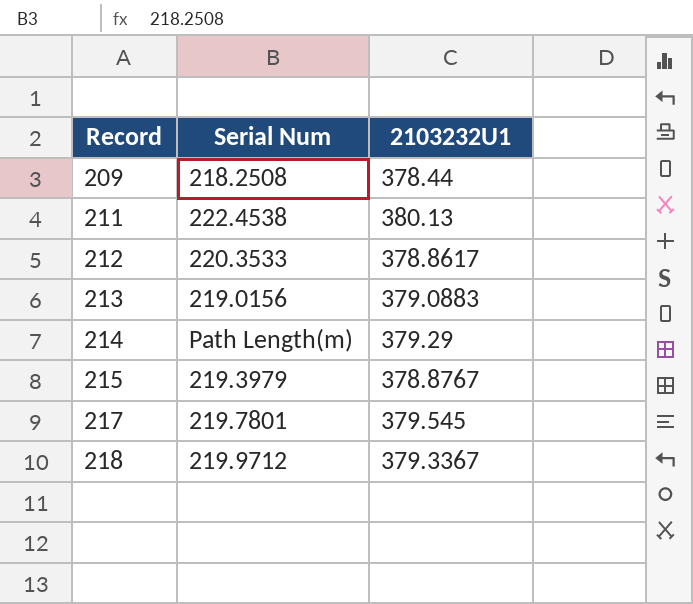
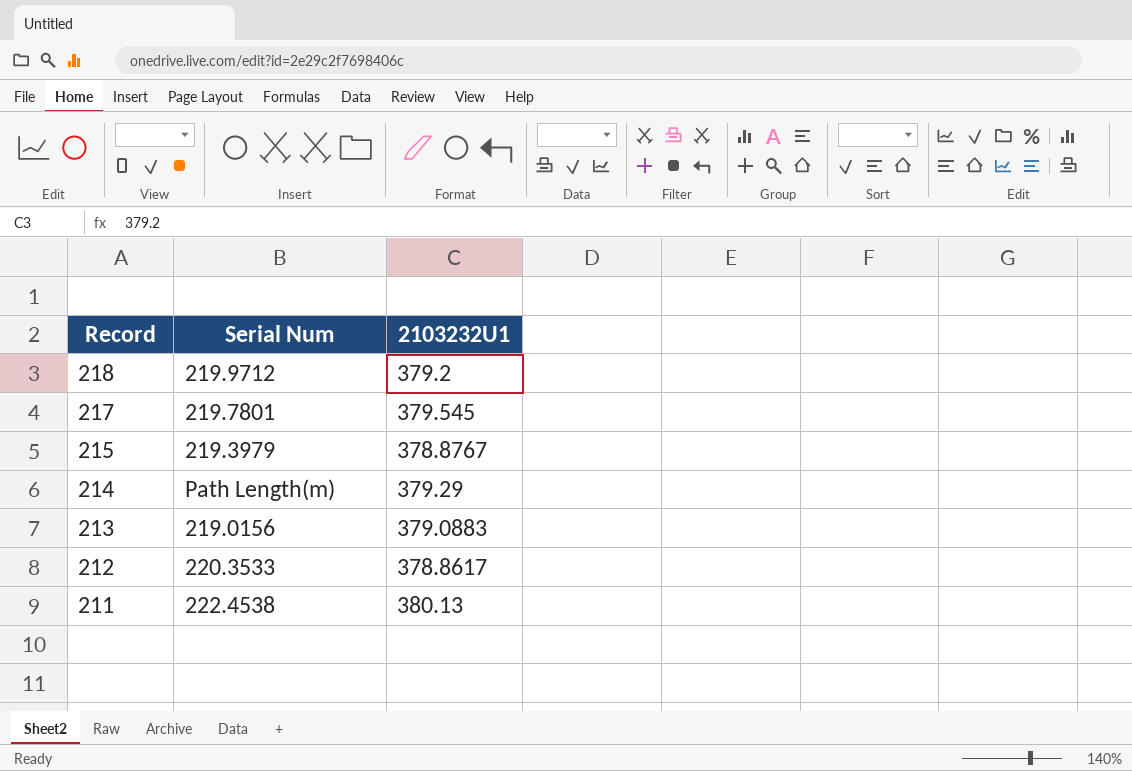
row order: Record ascending -> Record descending
row 209: 218.2508 | 378.44 -> none
218 | 2103232U1: 379.3367 -> 379.2

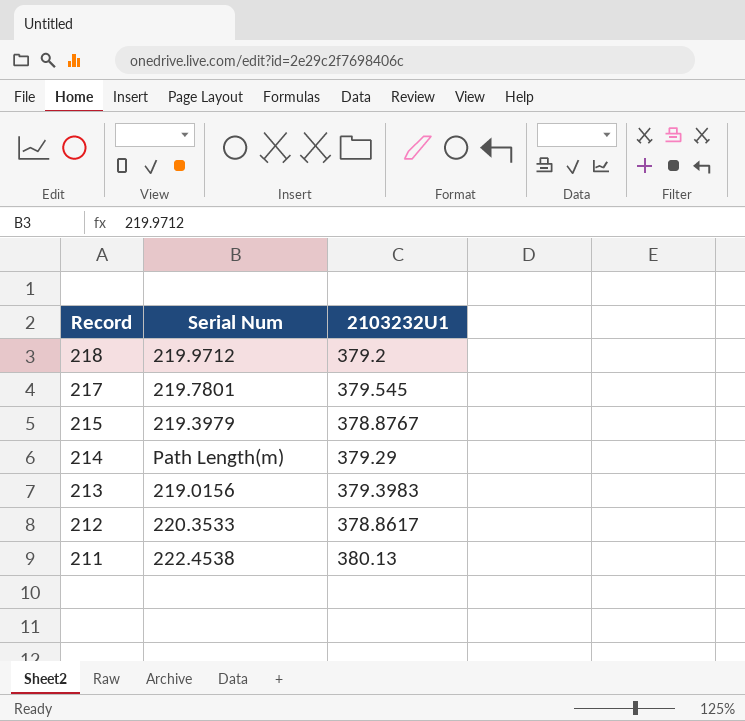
213 | 2103232U1: 379.0883 -> 379.3983

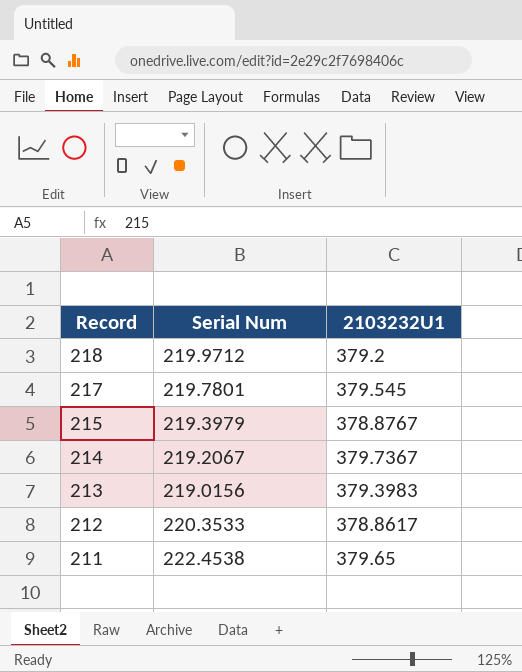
214 | Serial Num: Path Length(m) -> 219.2067
214 | 2103232U1: 379.29 -> 379.7367
211 | 2103232U1: 380.13 -> 379.65

